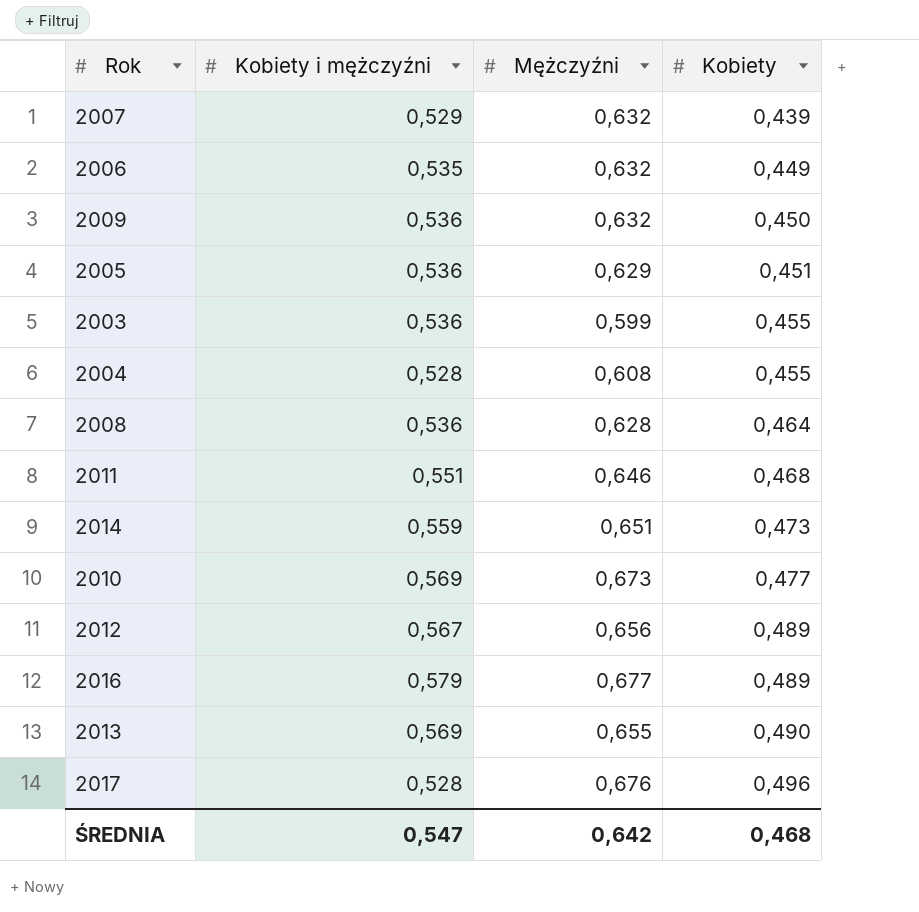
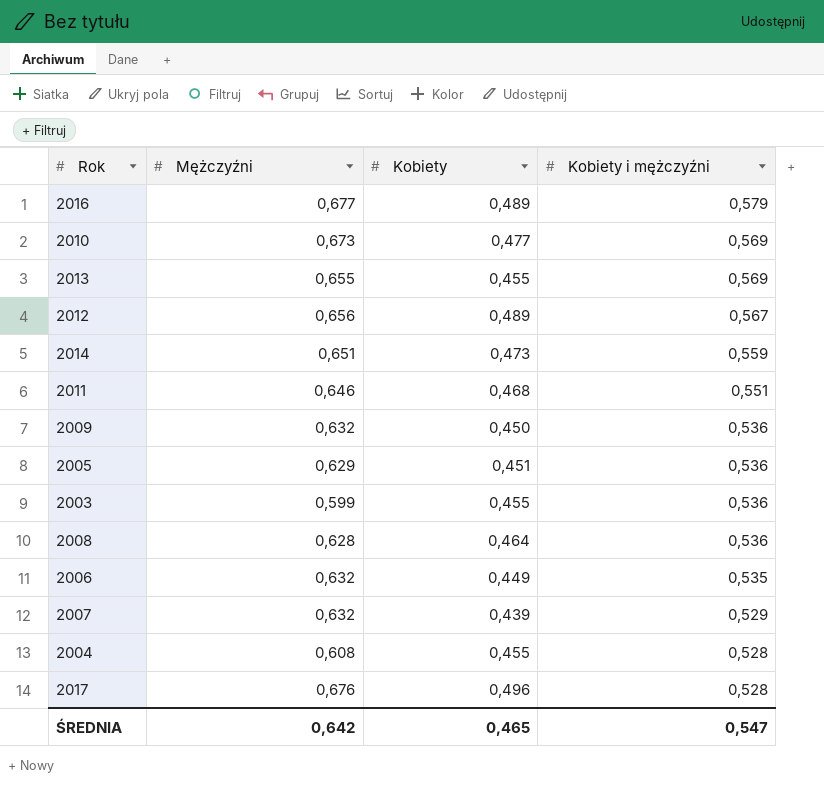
row order: Kobiety ascending -> Kobiety i mężczyźni descending
column Kobiety i mężczyźni | position: 2 -> 4
2013 | Kobiety: 0,490 -> 0,455
ŚREDNIA | Kobiety: 0,468 -> 0,465

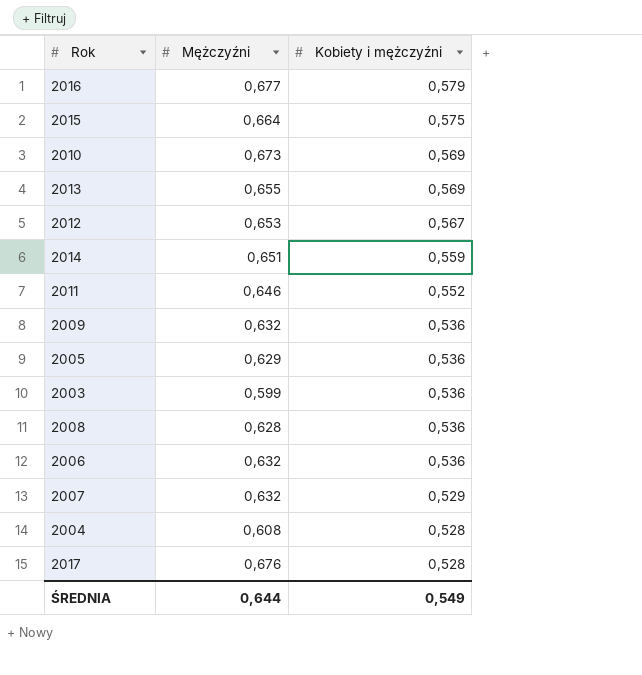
column Kobiety | position: 3 -> none
row 2015: none -> 0,664 | 0,575
2012 | Mężczyźni: 0,656 -> 0,653
2011 | Kobiety i mężczyźni: 0,551 -> 0,552
2006 | Kobiety i mężczyźni: 0,535 -> 0,536
ŚREDNIA | Mężczyźni: 0,642 -> 0,644
ŚREDNIA | Kobiety i mężczyźni: 0,547 -> 0,549

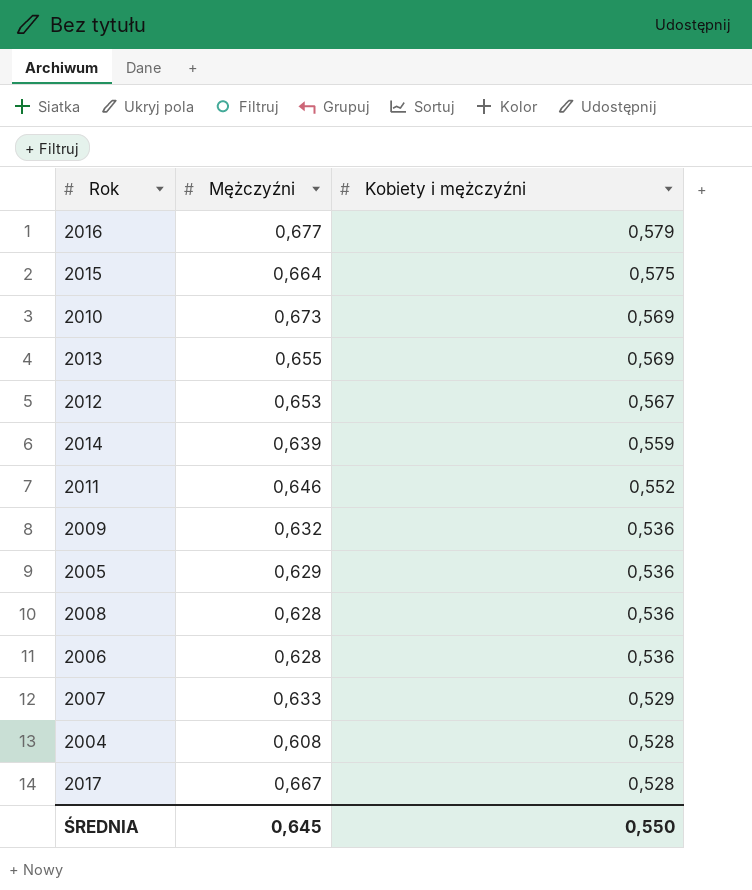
row 2003: 0,599 | 0,536 -> none
2014 | Mężczyźni: 0,651 -> 0,639
2006 | Mężczyźni: 0,632 -> 0,628
2007 | Mężczyźni: 0,632 -> 0,633
2017 | Mężczyźni: 0,676 -> 0,667
ŚREDNIA | Mężczyźni: 0,644 -> 0,645
ŚREDNIA | Kobiety i mężczyźni: 0,549 -> 0,550

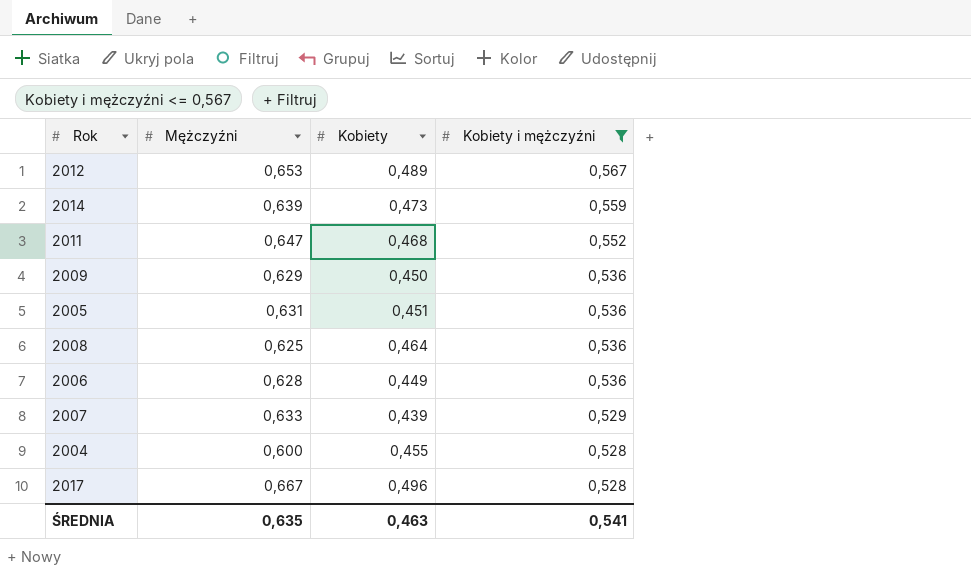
filter: none -> Kobiety i mężczyźni <= 0,567
column Kobiety | position: none -> 3
2011 | Mężczyźni: 0,646 -> 0,647
2009 | Mężczyźni: 0,632 -> 0,629
2005 | Mężczyźni: 0,629 -> 0,631
2008 | Mężczyźni: 0,628 -> 0,625
2004 | Mężczyźni: 0,608 -> 0,600
ŚREDNIA | Mężczyźni: 0,645 -> 0,635
ŚREDNIA | Kobiety i mężczyźni: 0,550 -> 0,541

